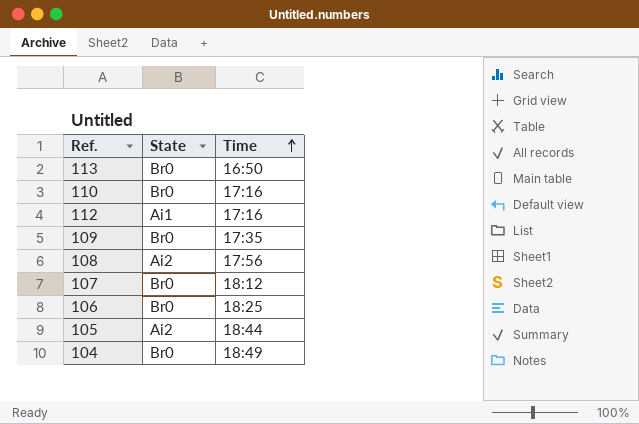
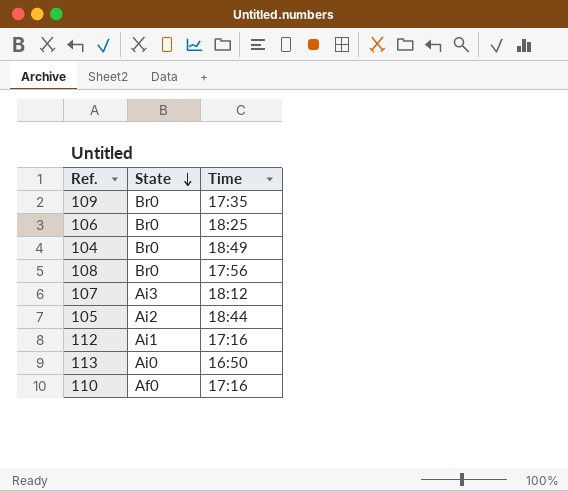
row order: Time ascending -> State descending
108 | State: Ai2 -> Br0
107 | State: Br0 -> Ai3
113 | State: Br0 -> Ai0
110 | State: Br0 -> Af0

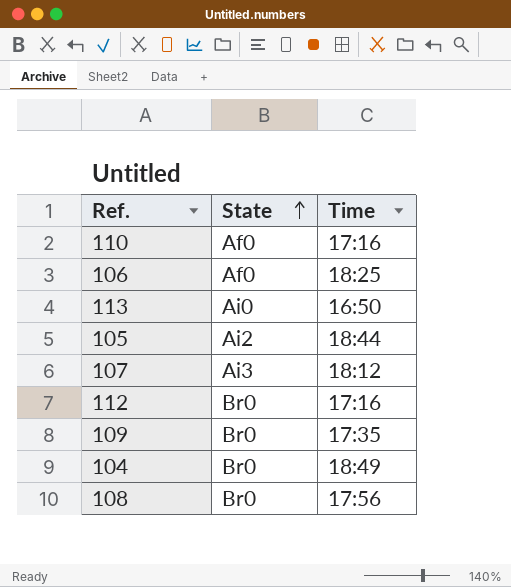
row order: State descending -> State ascending
106 | State: Br0 -> Af0
112 | State: Ai1 -> Br0

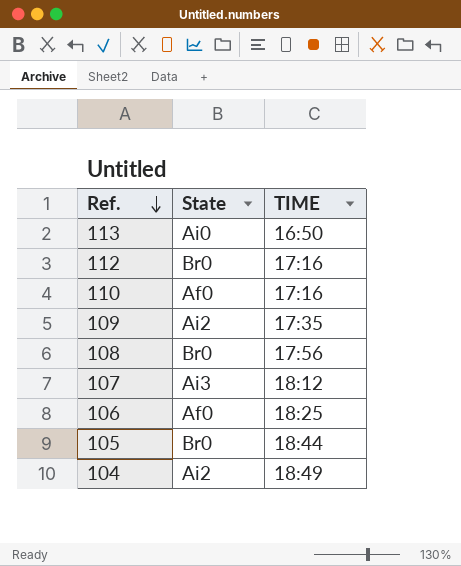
row order: State ascending -> Ref. descending
column name: Time -> TIME
109 | State: Br0 -> Ai2
105 | State: Ai2 -> Br0
104 | State: Br0 -> Ai2

